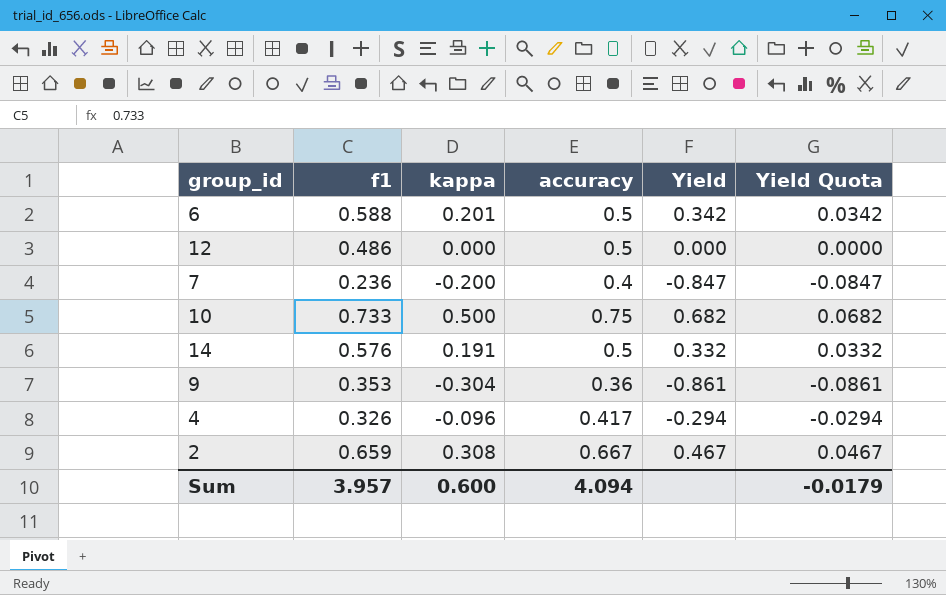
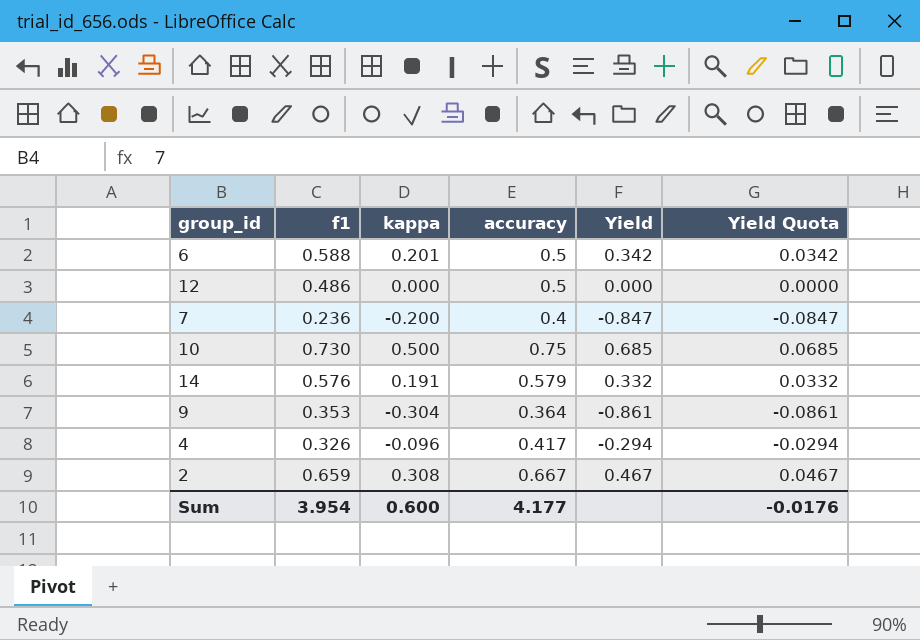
10 | f1: 0.733 -> 0.730
10 | Yield: 0.682 -> 0.685
10 | Yield Quota: 0.0682 -> 0.0685
14 | accuracy: 0.5 -> 0.579
9 | accuracy: 0.36 -> 0.364
Sum | f1: 3.957 -> 3.954
Sum | accuracy: 4.094 -> 4.177
Sum | Yield Quota: -0.0179 -> -0.0176

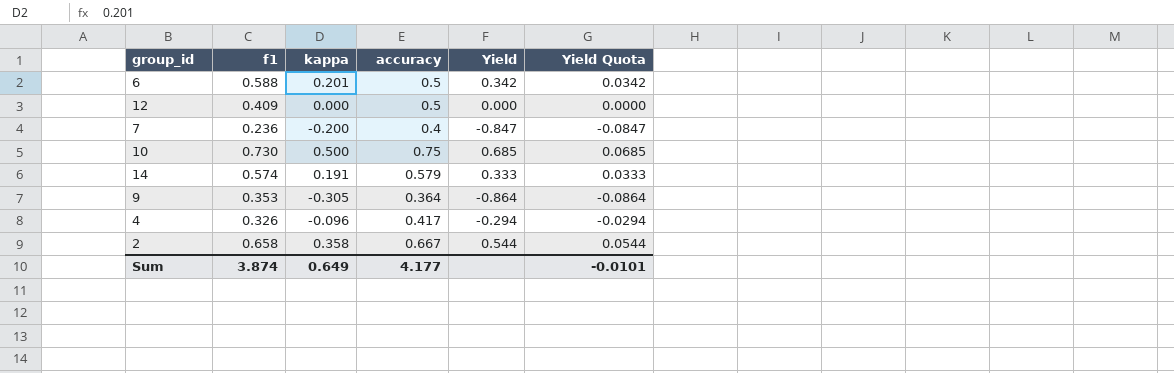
12 | f1: 0.486 -> 0.409
14 | f1: 0.576 -> 0.574
14 | Yield: 0.332 -> 0.333
14 | Yield Quota: 0.0332 -> 0.0333
9 | kappa: -0.304 -> -0.305
9 | Yield: -0.861 -> -0.864
9 | Yield Quota: -0.0861 -> -0.0864
2 | f1: 0.659 -> 0.658
2 | kappa: 0.308 -> 0.358
2 | Yield: 0.467 -> 0.544
2 | Yield Quota: 0.0467 -> 0.0544
Sum | f1: 3.954 -> 3.874
Sum | kappa: 0.600 -> 0.649
Sum | Yield Quota: -0.0176 -> -0.0101

